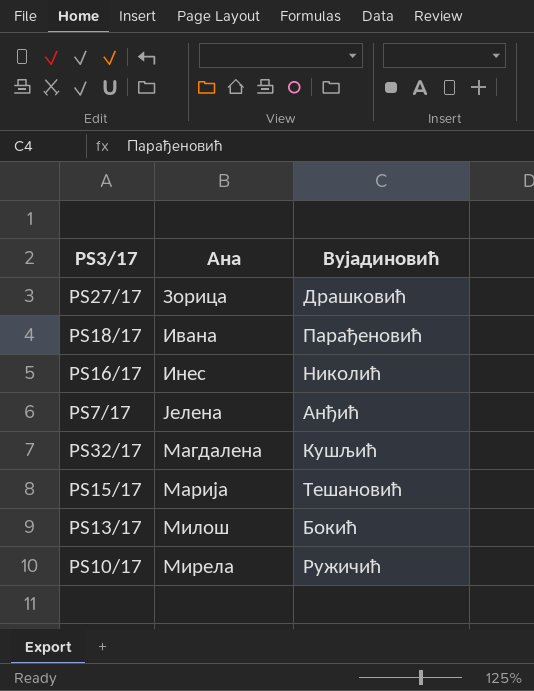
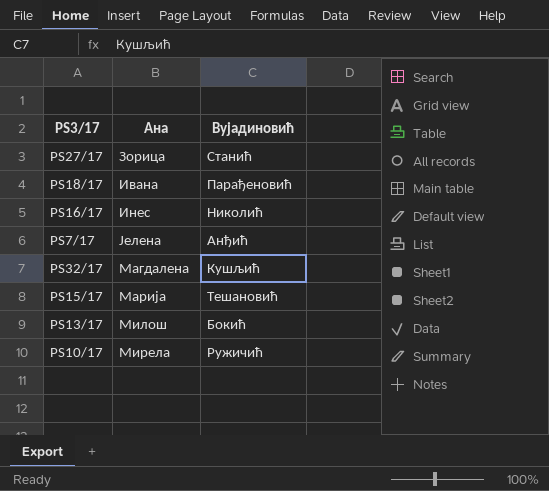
PS27/17 | Вујадиновић: Драшковић -> Станић

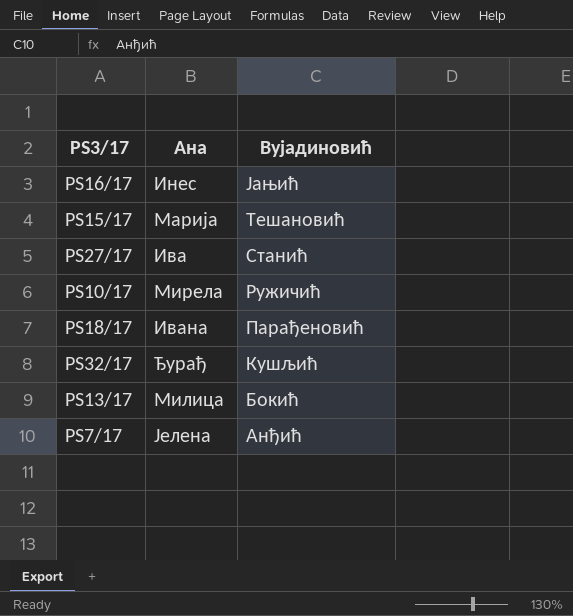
row order: none -> Вујадиновић descending
PS16/17 | Вујадиновић: Николић -> Јањић
PS27/17 | Ана: Зорица -> Ива
PS32/17 | Ана: Магдалена -> Ђурађ
PS13/17 | Ана: Милош -> Милица

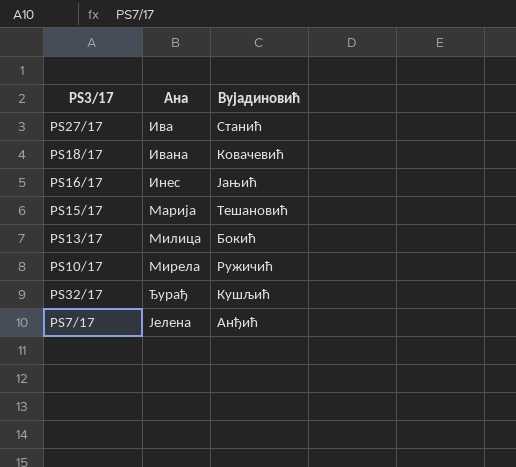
row order: Вујадиновић descending -> Ана ascending
PS18/17 | Вујадиновић: Парађеновић -> Ковачевић

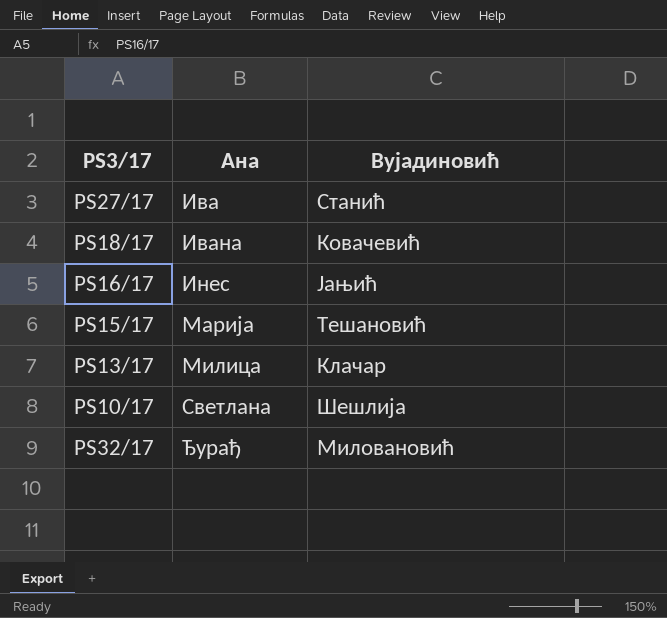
row PS7/17: Јелена | Анђић -> none
PS13/17 | Вујадиновић: Бокић -> Клачар
PS10/17 | Ана: Мирела -> Светлана
PS10/17 | Вујадиновић: Ружичић -> Шешлија
PS32/17 | Вујадиновић: Кушљић -> Миловановић

